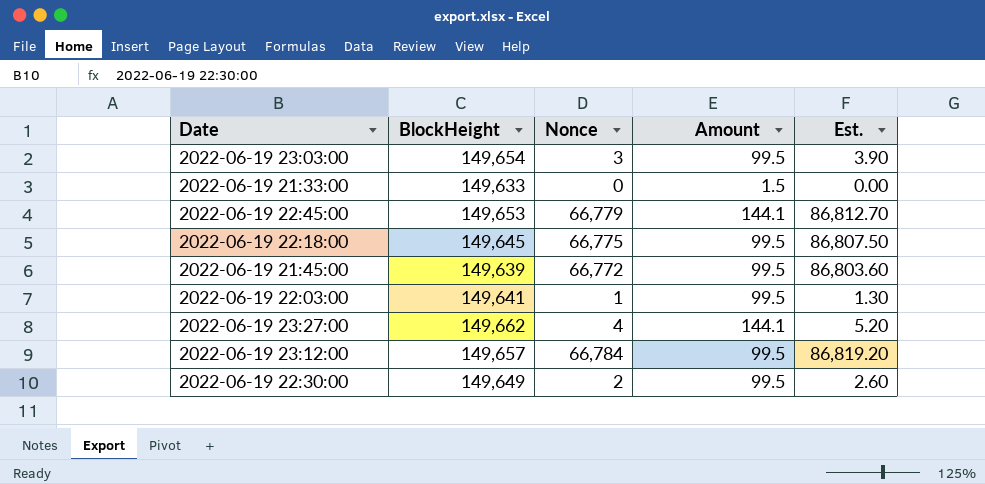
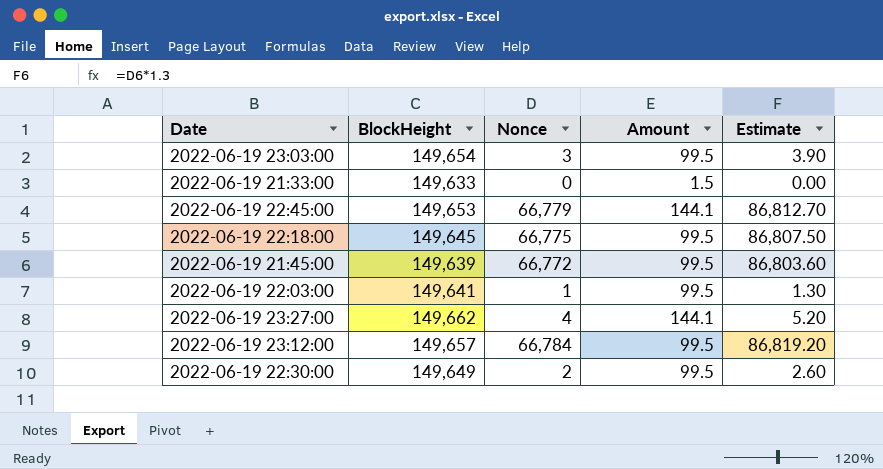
column name: Est. -> Estimate

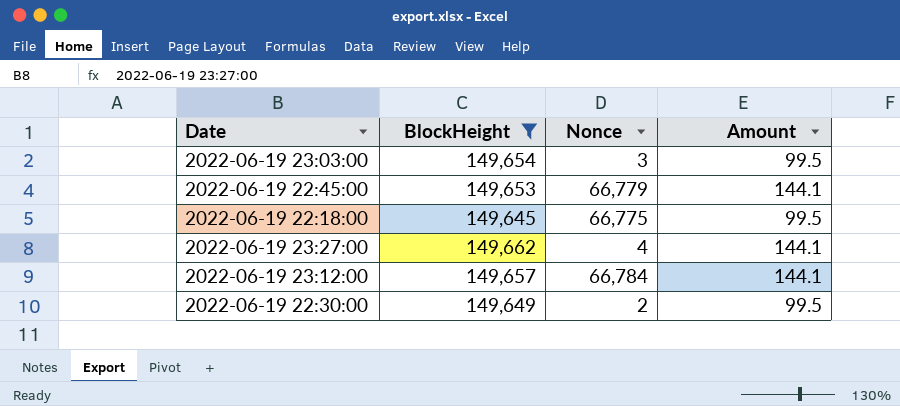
filter: none -> BlockHeight >= 149,645
column Estimate | formula: [Nonce] * 1.3 -> none
2022-06-19 23:12:00 | Amount: 99.5 -> 144.1

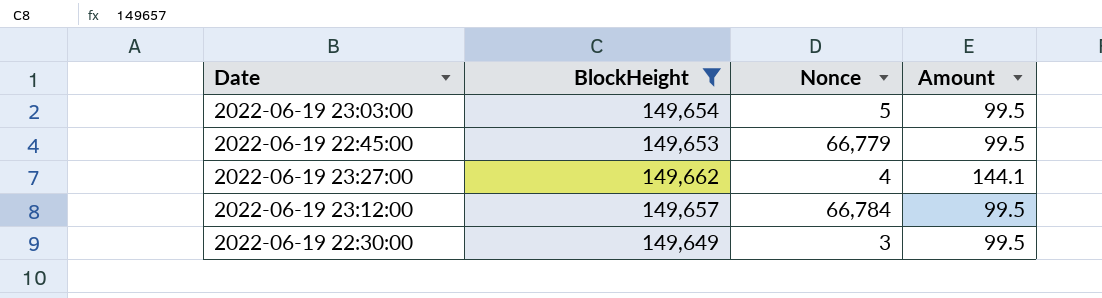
row 2022-06-19 22:18:00: 149,645 | 66,775 | 99.5 -> none
2022-06-19 23:03:00 | Nonce: 3 -> 5
2022-06-19 22:45:00 | Amount: 144.1 -> 99.5
2022-06-19 23:12:00 | Amount: 144.1 -> 99.5
2022-06-19 22:30:00 | Nonce: 2 -> 3

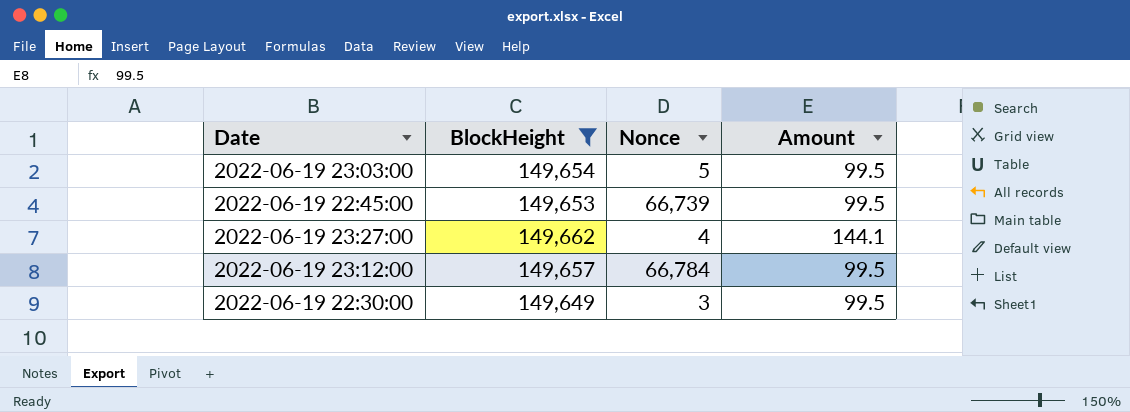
2022-06-19 22:45:00 | Nonce: 66,779 -> 66,739

